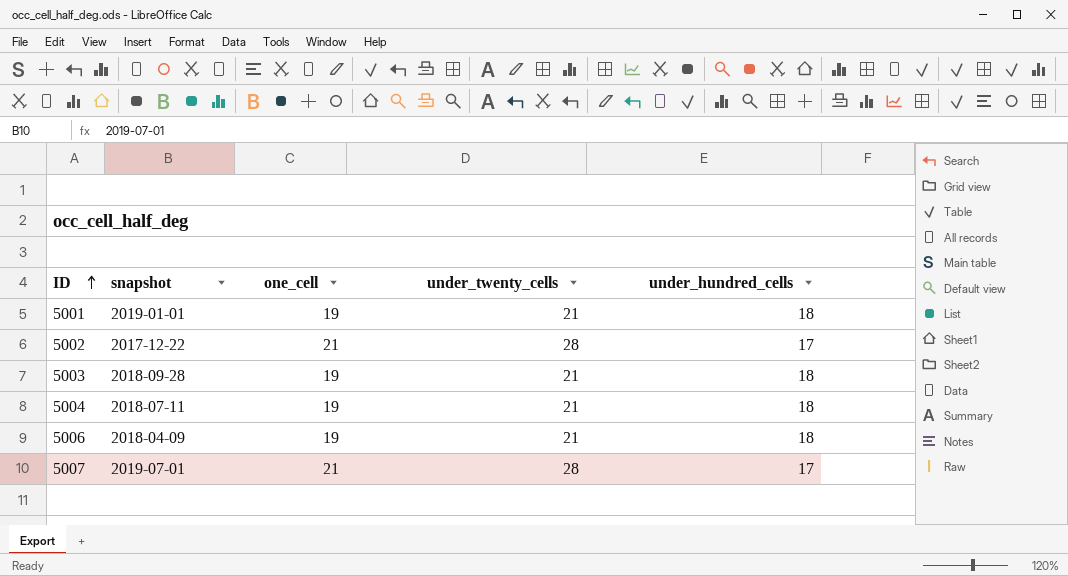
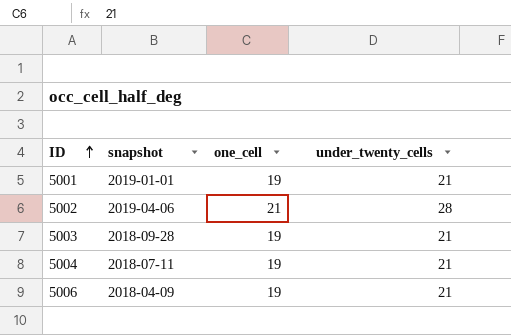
column under_hundred_cells | position: 5 -> none
row 5007: 2019-07-01 | 21 | 28 | 17 -> none
5002 | snapshot: 2017-12-22 -> 2019-04-06

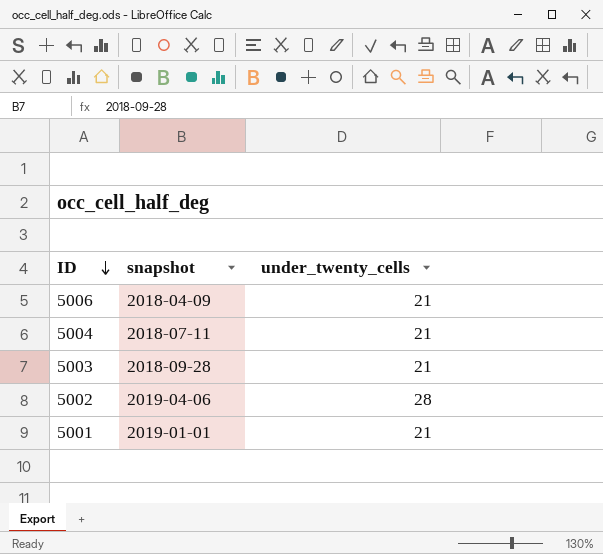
row order: ID ascending -> ID descending
column one_cell | position: 3 -> none

